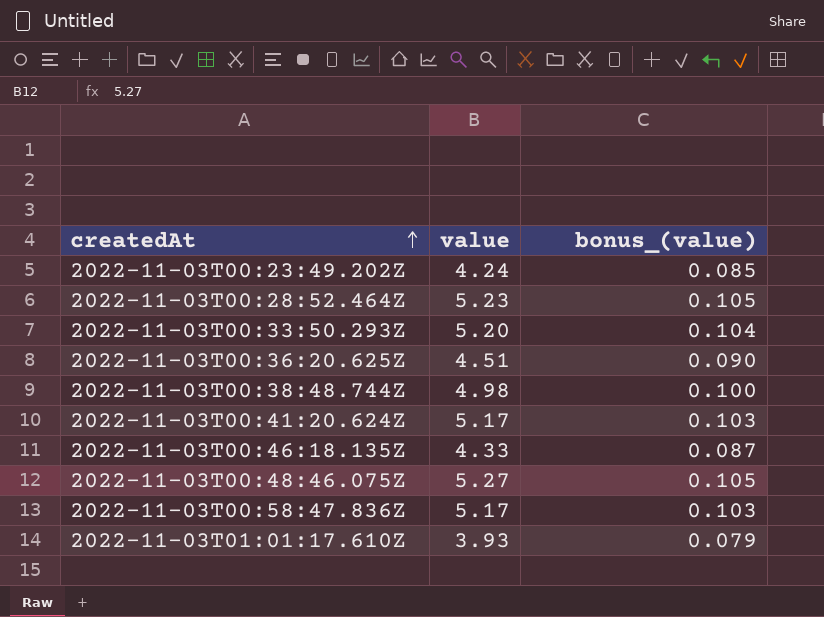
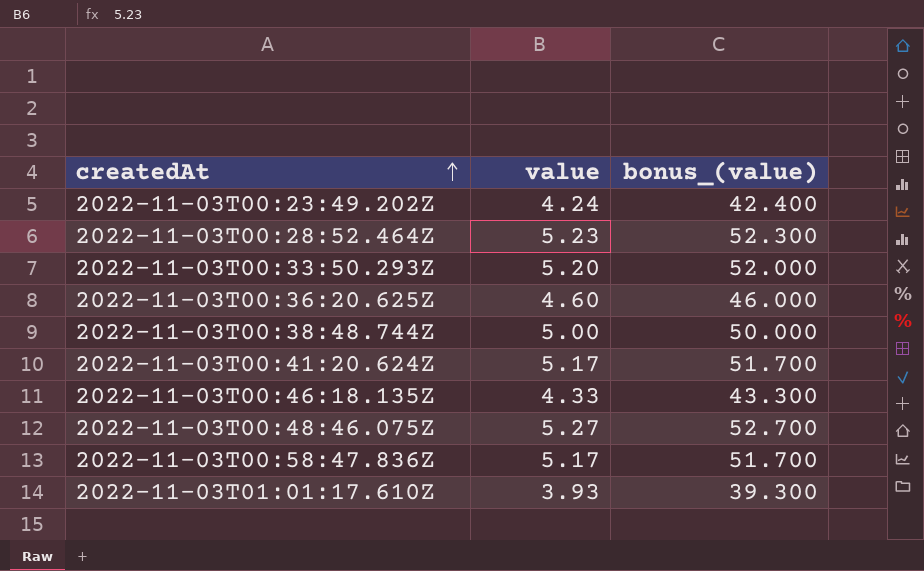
column bonus_(value) | formula: [value] * 0.02 -> [value] * 10
2022-11-03T00:36:20.625Z | value: 4.51 -> 4.60
2022-11-03T00:38:48.744Z | value: 4.98 -> 5.00

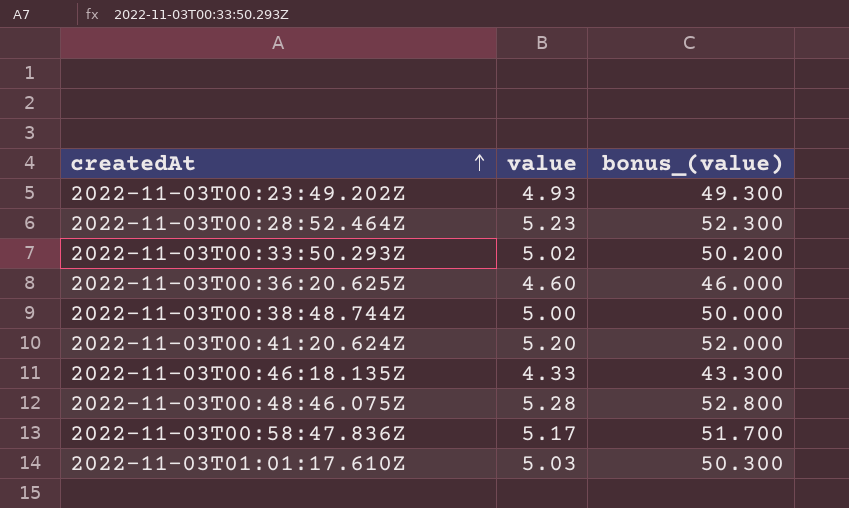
2022-11-03T00:23:49.202Z | value: 4.24 -> 4.93
2022-11-03T00:23:49.202Z | bonus_(value): 42.400 -> 49.300
2022-11-03T00:33:50.293Z | value: 5.20 -> 5.02
2022-11-03T00:33:50.293Z | bonus_(value): 52.000 -> 50.200
2022-11-03T00:41:20.624Z | value: 5.17 -> 5.20
2022-11-03T00:41:20.624Z | bonus_(value): 51.700 -> 52.000
2022-11-03T00:48:46.075Z | value: 5.27 -> 5.28
2022-11-03T00:48:46.075Z | bonus_(value): 52.700 -> 52.800
2022-11-03T01:01:17.610Z | value: 3.93 -> 5.03
2022-11-03T01:01:17.610Z | bonus_(value): 39.300 -> 50.300

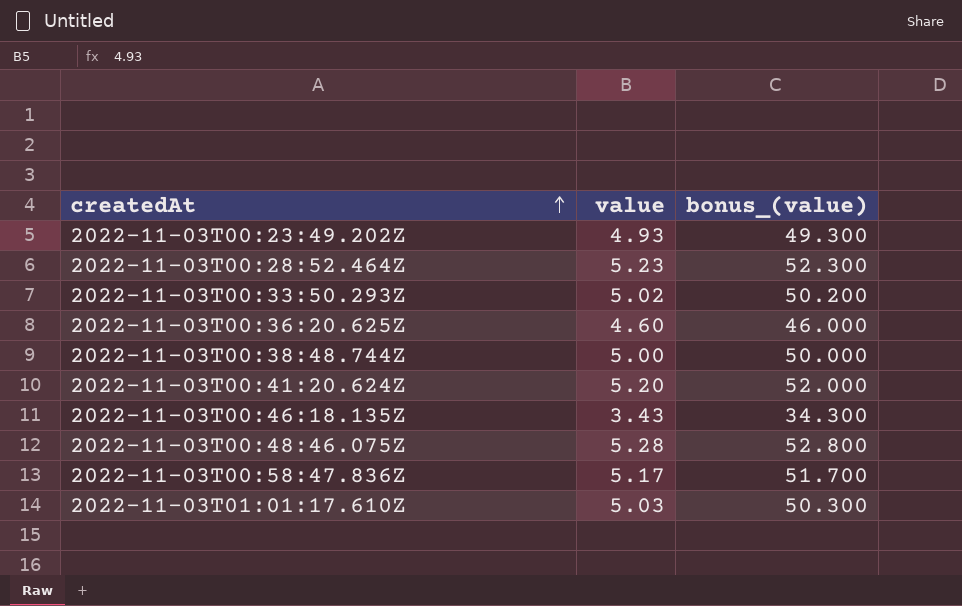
2022-11-03T00:46:18.135Z | value: 4.33 -> 3.43
2022-11-03T00:46:18.135Z | bonus_(value): 43.300 -> 34.300

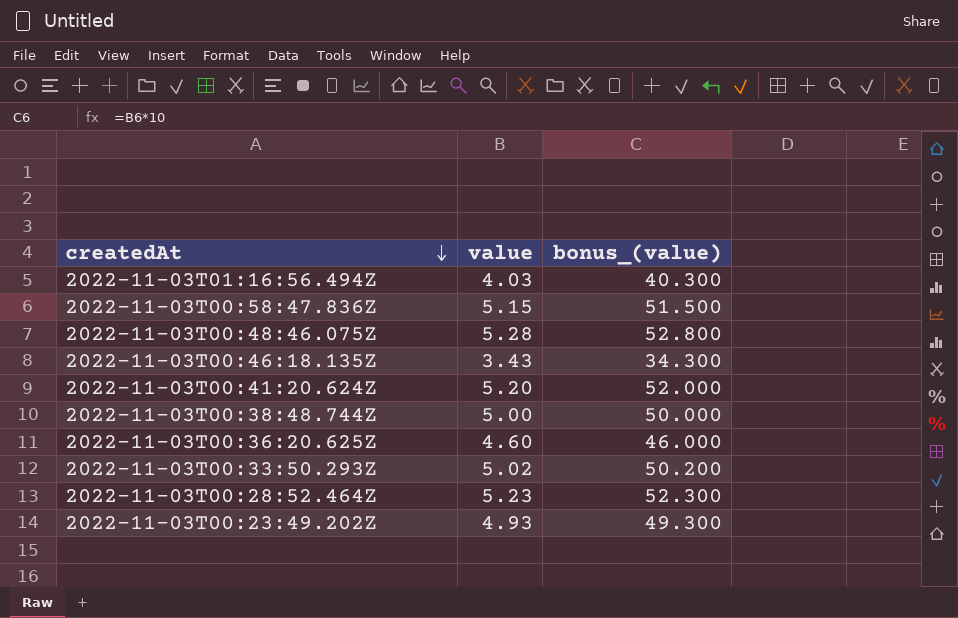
row order: createdAt ascending -> createdAt descending
row 2022-11-03T01:01:17.610Z: 5.03 | 50.300 -> none
row 2022-11-03T01:16:56.494Z: none -> 4.03 | 40.300
2022-11-03T00:58:47.836Z | value: 5.17 -> 5.15
2022-11-03T00:58:47.836Z | bonus_(value): 51.700 -> 51.500

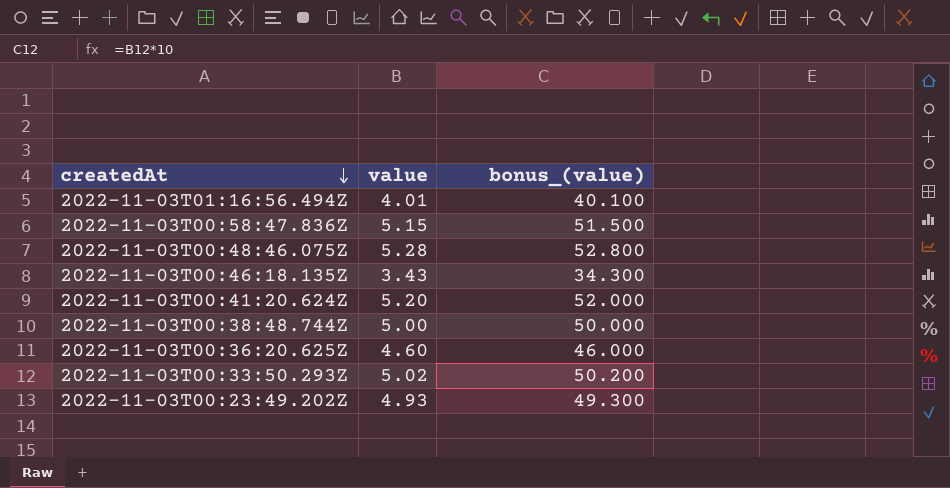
row 2022-11-03T00:28:52.464Z: 5.23 | 52.300 -> none
2022-11-03T01:16:56.494Z | value: 4.03 -> 4.01
2022-11-03T01:16:56.494Z | bonus_(value): 40.300 -> 40.100

